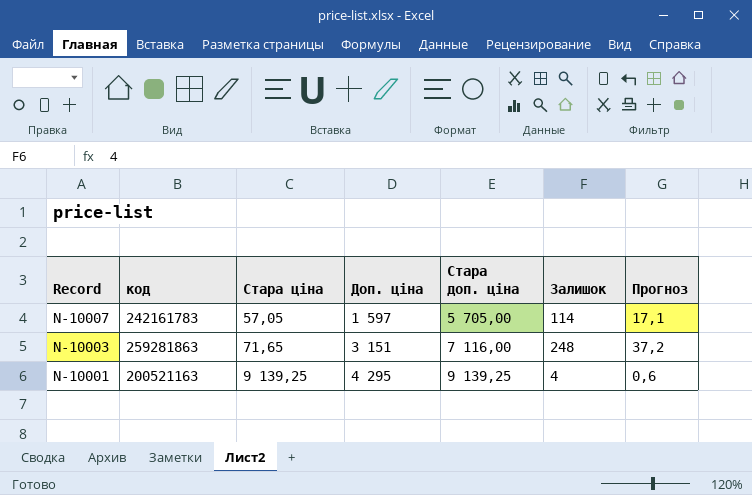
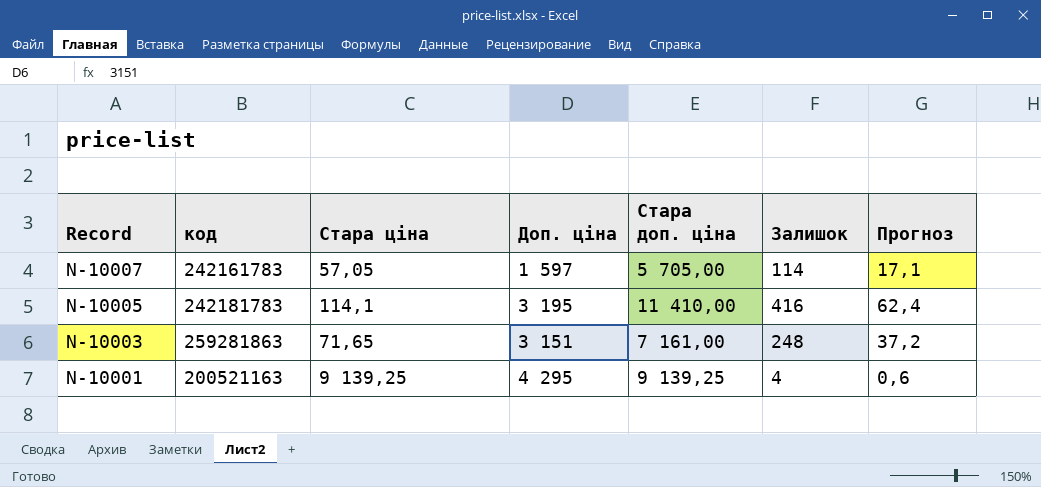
row N-10005: none -> 242181783 | 114,1 | 3 195 | 11 410,00 | 416 | 62,4
N-10003 | Стара доп. ціна: 7 116,00 -> 7 161,00

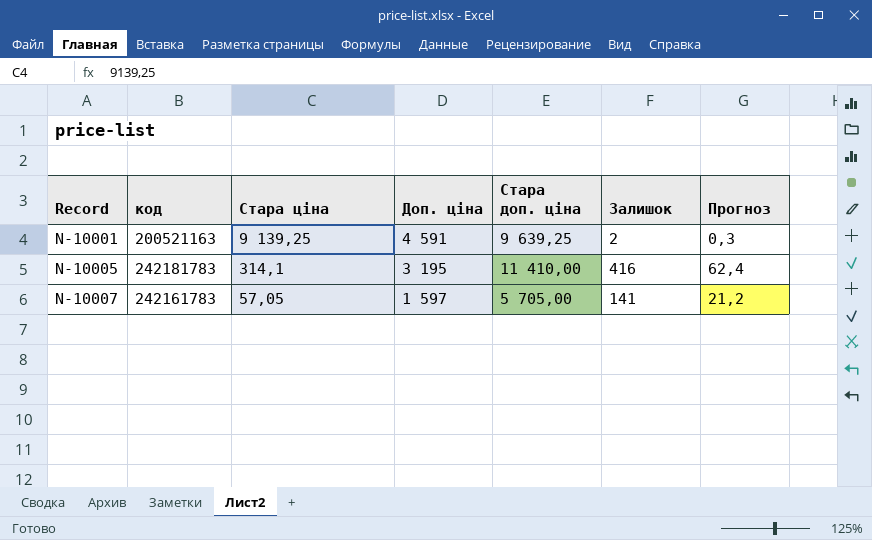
row order: Record descending -> Record ascending
row N-10003: 259281863 | 71,65 | 3 151 | 7 161,00 | 248 | 37,2 -> none
N-10001 | Доп. ціна: 4 295 -> 4 591
N-10001 | Стара доп. ціна: 9 139,25 -> 9 639,25
N-10001 | Залишок: 4 -> 2
N-10001 | Прогноз: 0,6 -> 0,3
N-10005 | Стара ціна: 114,1 -> 314,1
N-10007 | Залишок: 114 -> 141
N-10007 | Прогноз: 17,1 -> 21,2

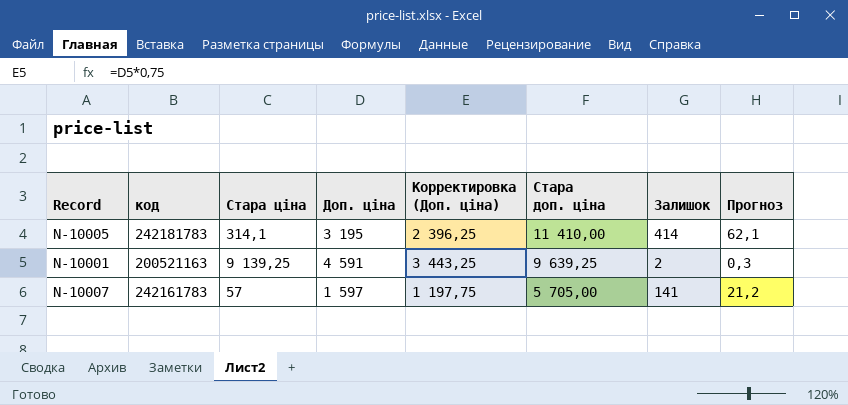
row order: Record ascending -> Стара доп. ціна descending
column Корректировка (Доп. ціна) | formula: none -> [Доп. ціна] * 0,75
N-10005 | Залишок: 416 -> 414
N-10005 | Прогноз: 62,4 -> 62,1
N-10007 | Стара ціна: 57,05 -> 57

